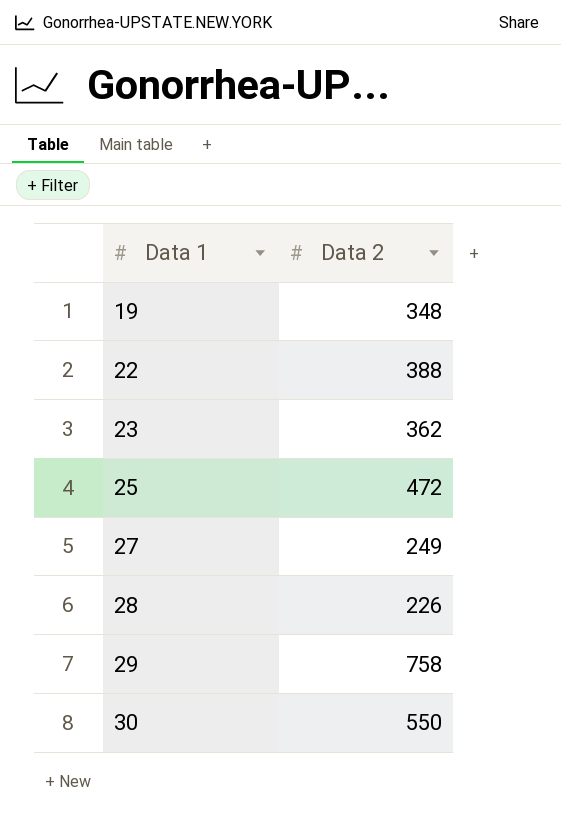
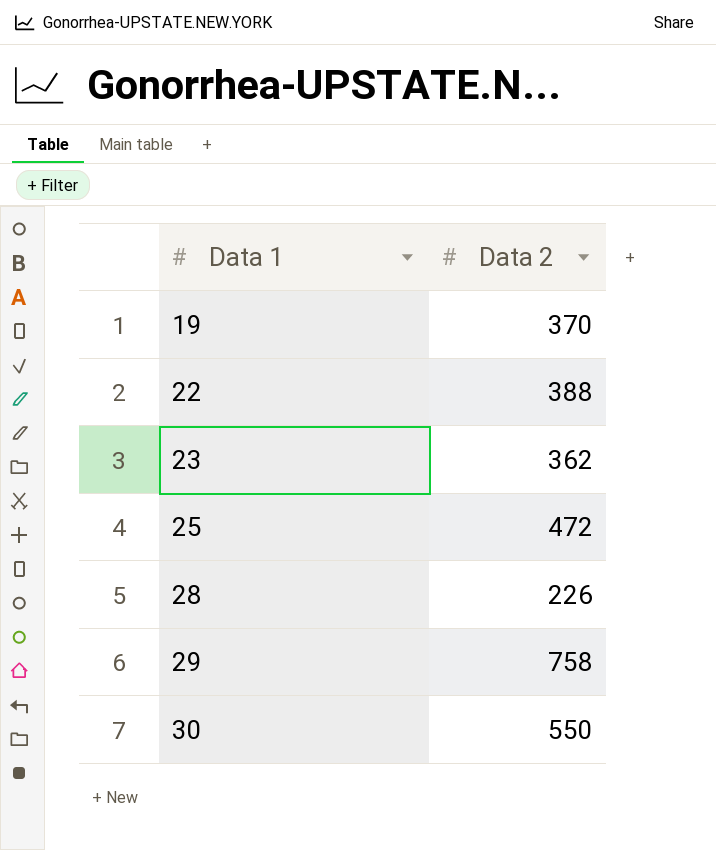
row 27: 249 -> none
19 | Data 2: 348 -> 370

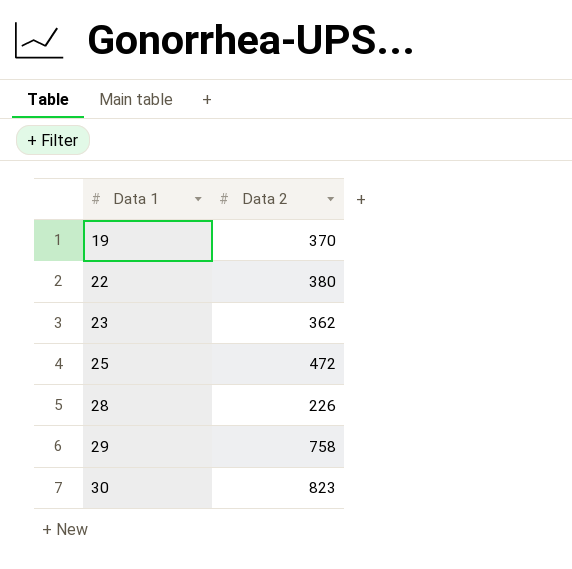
22 | Data 2: 388 -> 380
30 | Data 2: 550 -> 823

